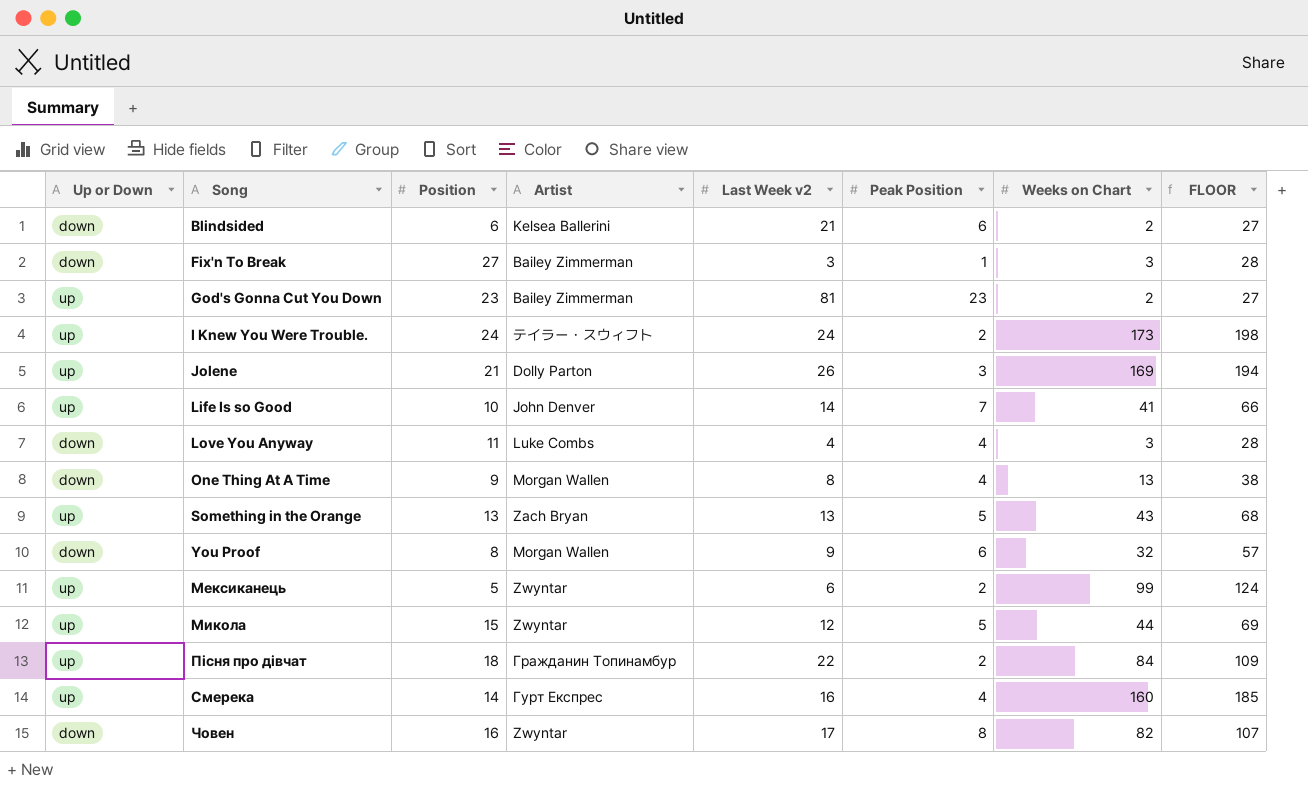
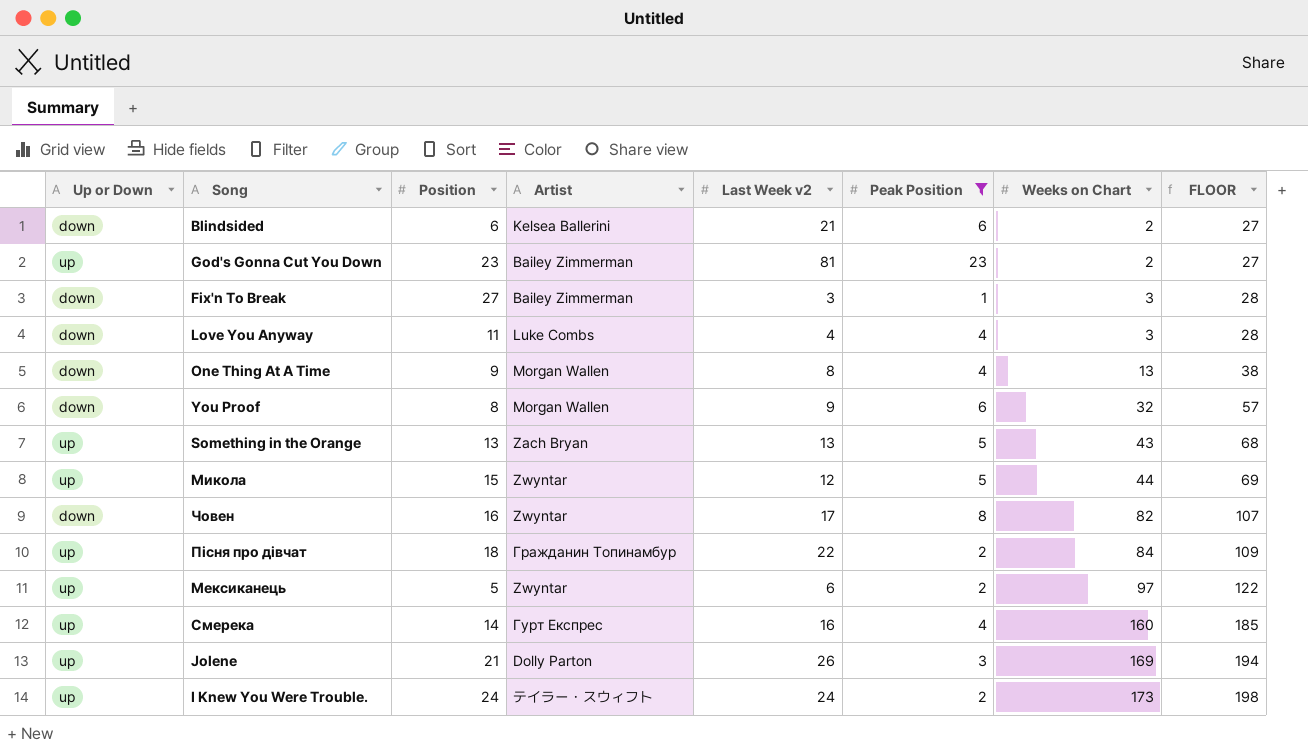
filter: none -> Peak Position != 7
row order: Song ascending -> Weeks on Chart ascending
Мексиканець | Weeks on Chart: 99 -> 97
Мексиканець | FLOOR: 124 -> 122

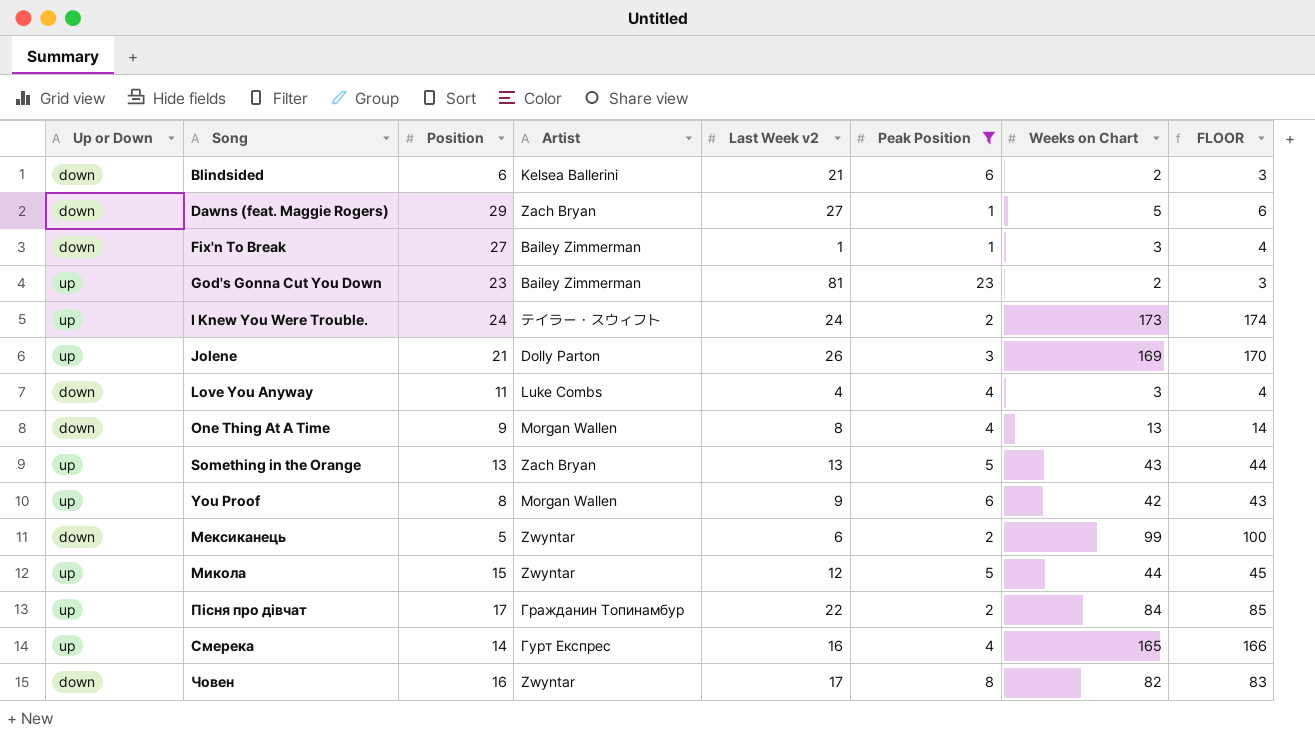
row order: Weeks on Chart ascending -> Song ascending
column FLOOR | formula: [Weeks on Chart] + 25 -> [Weeks on Chart] + 1
row Dawns (feat. Maggie Rogers): none -> down | 29 | Zach Bryan | 27 | 1 | 5 | 6
Fix'n To Break | Last Week v2: 3 -> 1
You Proof | Up or Down: down -> up
You Proof | Weeks on Chart: 32 -> 42
Мексиканець | Up or Down: up -> down
Мексиканець | Weeks on Chart: 97 -> 99
Пісня про дівчат | Position: 18 -> 17
Смерека | Weeks on Chart: 160 -> 165

